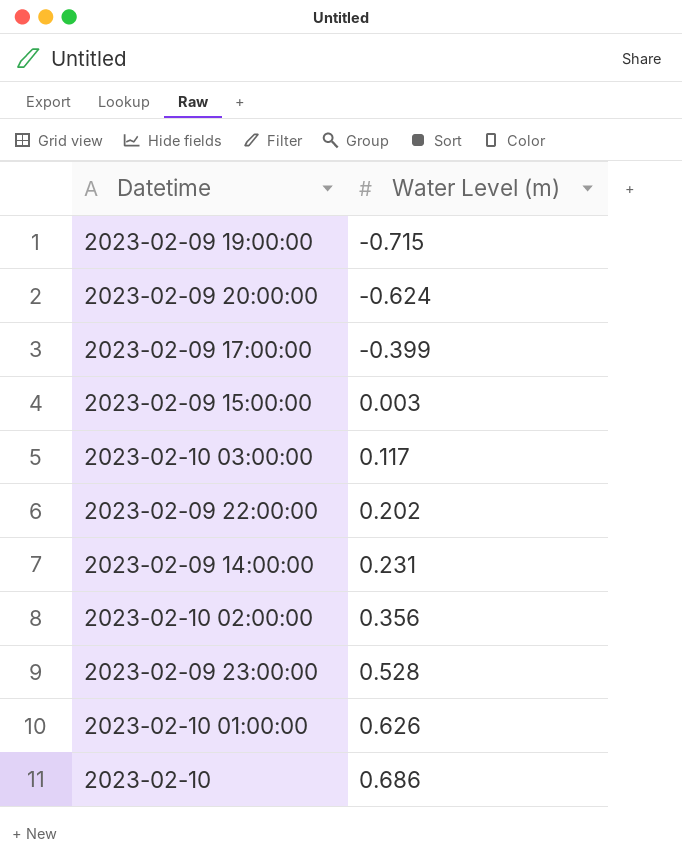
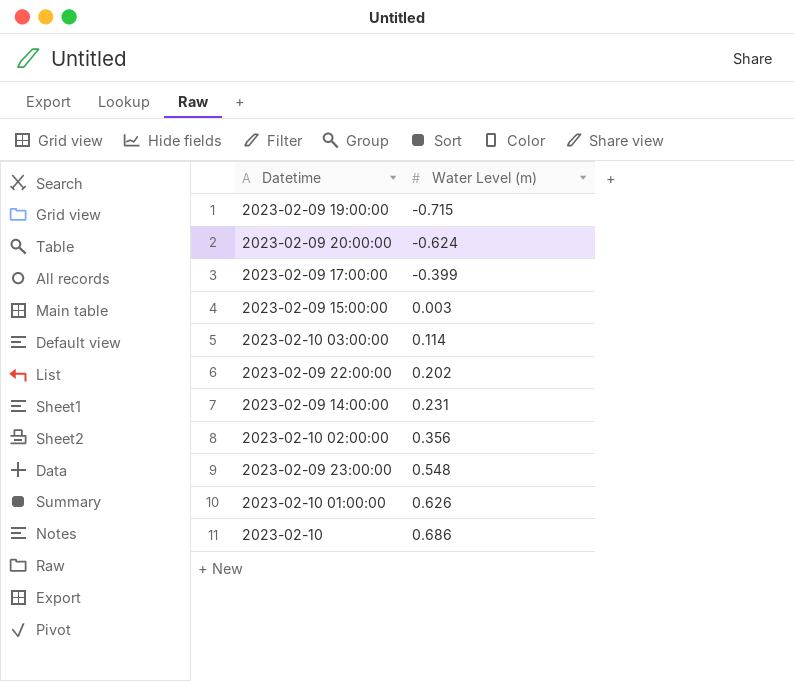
2023-02-10 03:00:00 | Water Level (m): 0.117 -> 0.114
2023-02-09 23:00:00 | Water Level (m): 0.528 -> 0.548

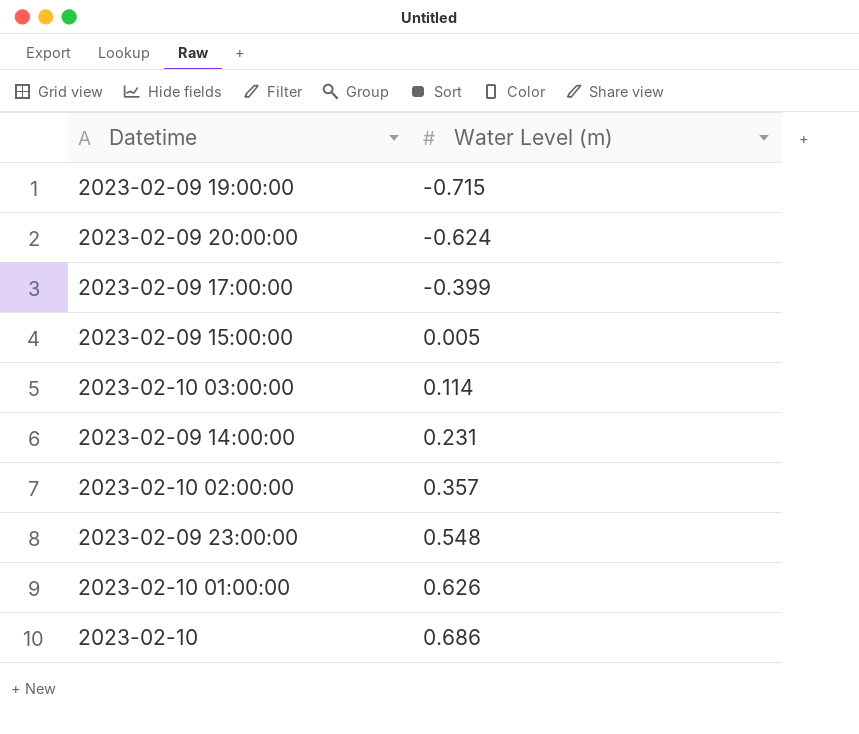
row 2023-02-09 22:00:00: 0.202 -> none
2023-02-09 15:00:00 | Water Level (m): 0.003 -> 0.005
2023-02-10 02:00:00 | Water Level (m): 0.356 -> 0.357

